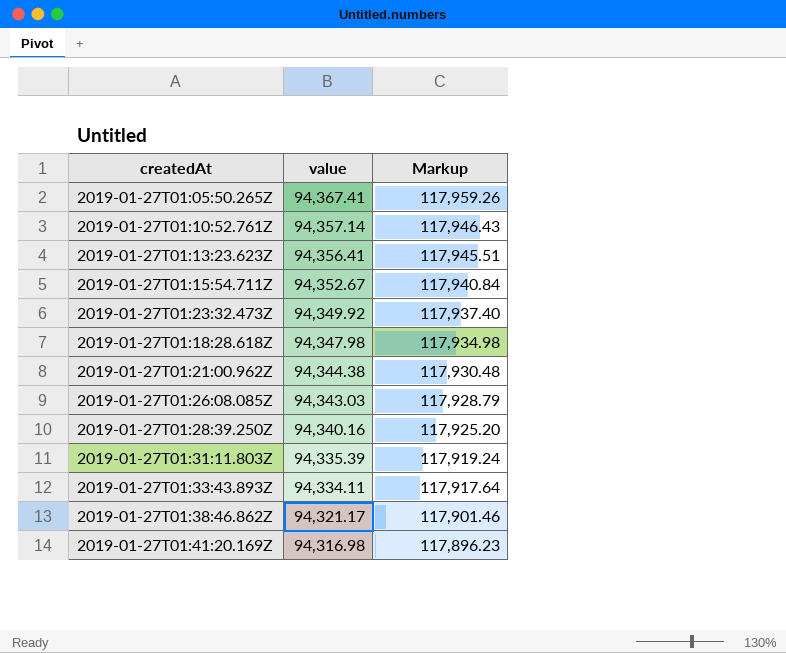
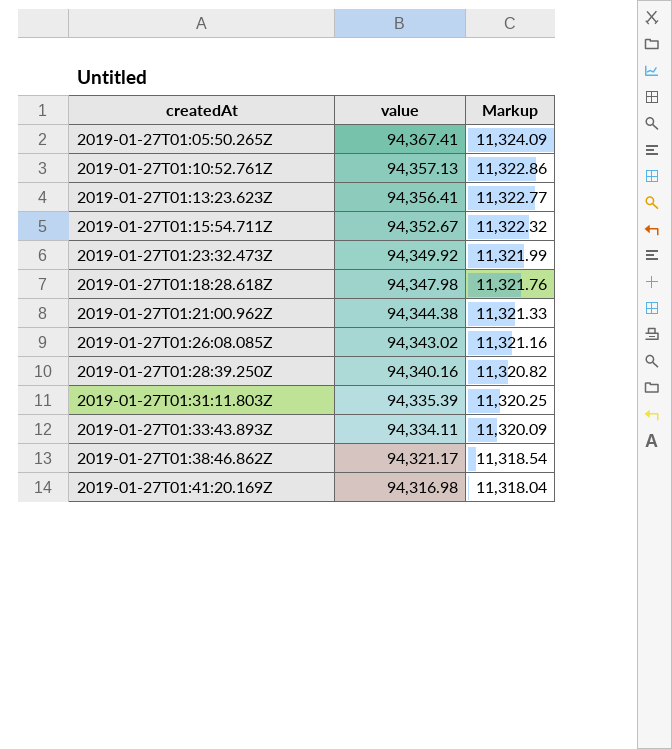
column Markup | formula: [value] * 1.25 -> [value] * 0.12
2019-01-27T01:10:52.761Z | value: 94,357.14 -> 94,357.13
2019-01-27T01:26:08.085Z | value: 94,343.03 -> 94,343.02

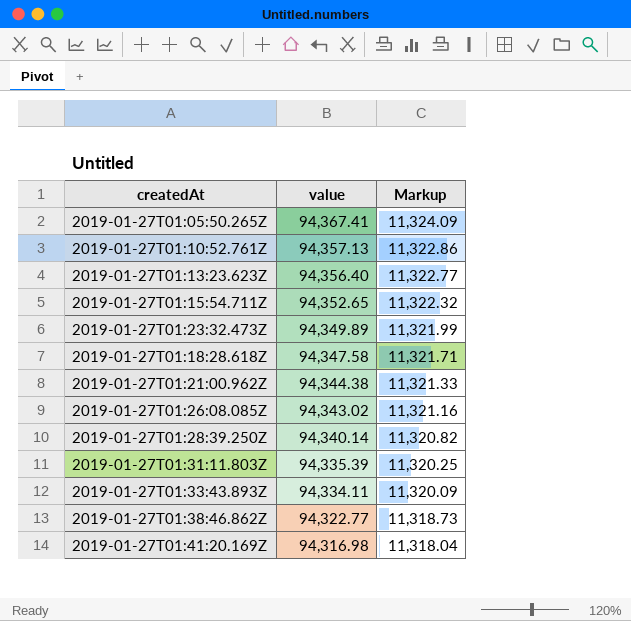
2019-01-27T01:13:23.623Z | value: 94,356.41 -> 94,356.40
2019-01-27T01:15:54.711Z | value: 94,352.67 -> 94,352.65
2019-01-27T01:23:32.473Z | value: 94,349.92 -> 94,349.89
2019-01-27T01:18:28.618Z | value: 94,347.98 -> 94,347.58
2019-01-27T01:18:28.618Z | Markup: 11,321.76 -> 11,321.71
2019-01-27T01:28:39.250Z | value: 94,340.16 -> 94,340.14
2019-01-27T01:38:46.862Z | value: 94,321.17 -> 94,322.77
2019-01-27T01:38:46.862Z | Markup: 11,318.54 -> 11,318.73

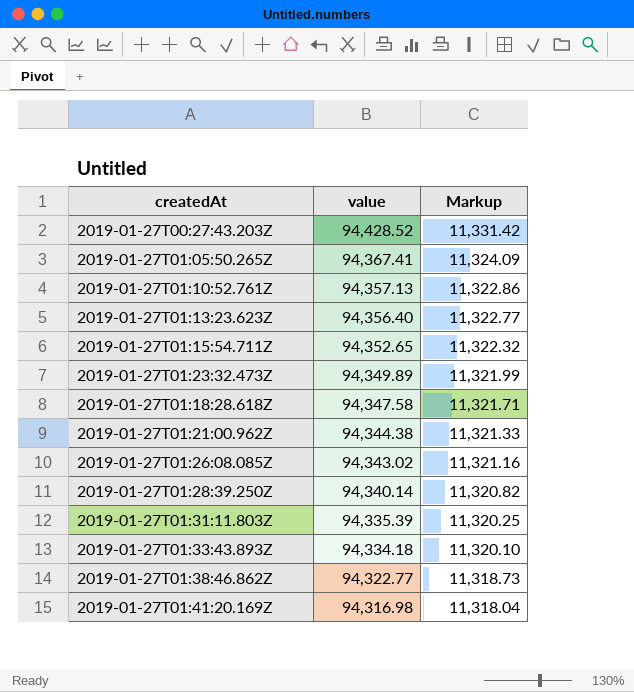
row 2019-01-27T00:27:43.203Z: none -> 94,428.52 | 11,331.42
2019-01-27T01:33:43.893Z | value: 94,334.11 -> 94,334.18
2019-01-27T01:33:43.893Z | Markup: 11,320.09 -> 11,320.10

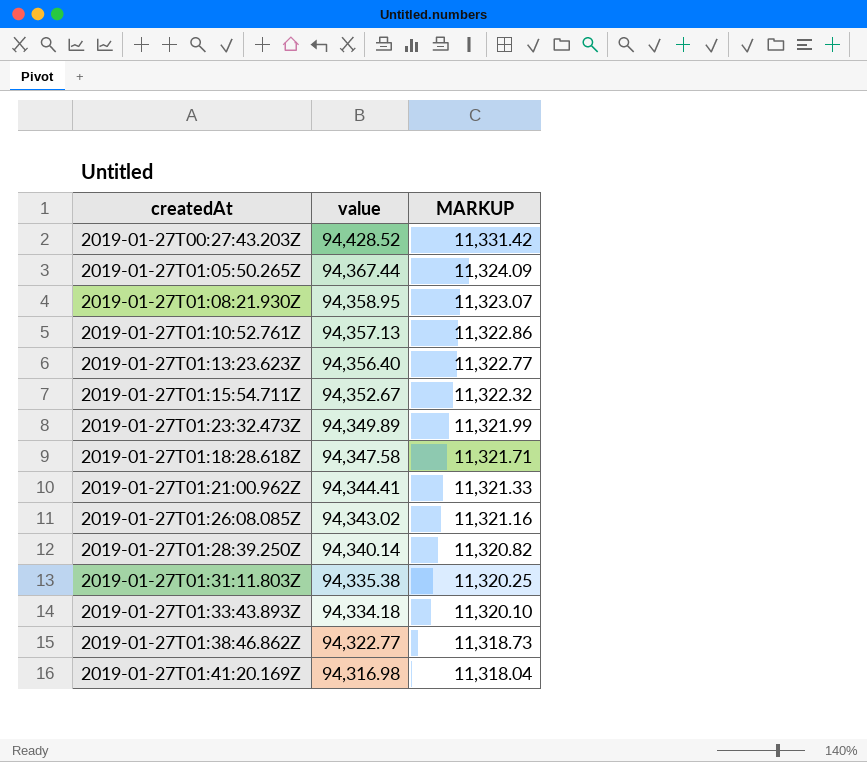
column name: Markup -> MARKUP
2019-01-27T01:05:50.265Z | value: 94,367.41 -> 94,367.44
row 2019-01-27T01:08:21.930Z: none -> 94,358.95 | 11,323.07
2019-01-27T01:15:54.711Z | value: 94,352.65 -> 94,352.67
2019-01-27T01:21:00.962Z | value: 94,344.38 -> 94,344.41
2019-01-27T01:31:11.803Z | value: 94,335.39 -> 94,335.38

